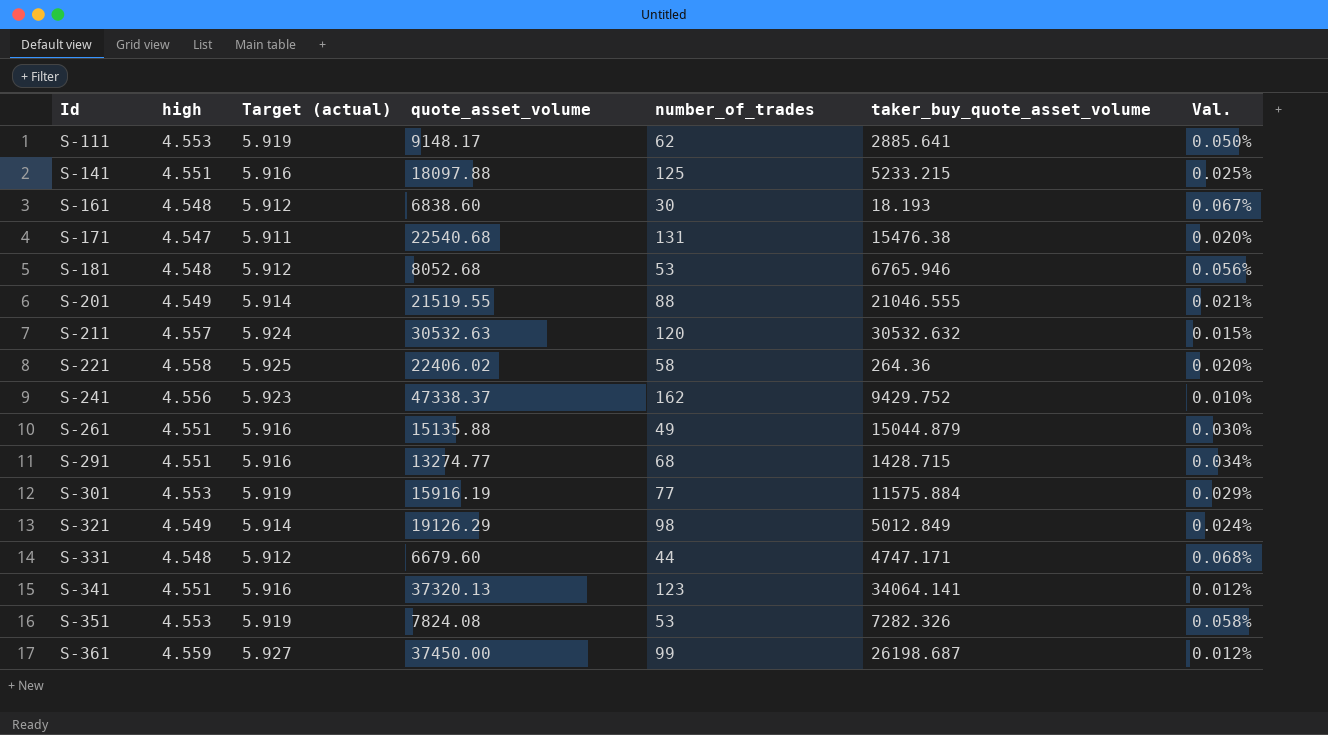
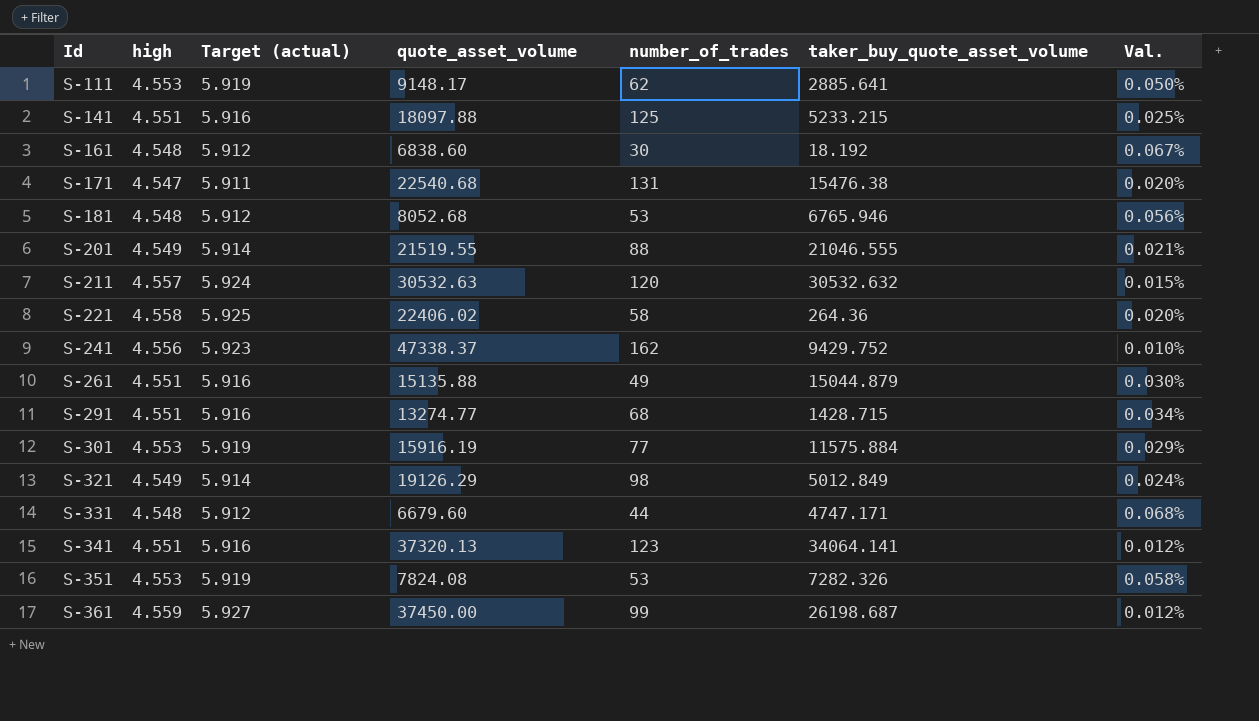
S-161 | taker_buy_quote_asset_volume: 18.193 -> 18.192

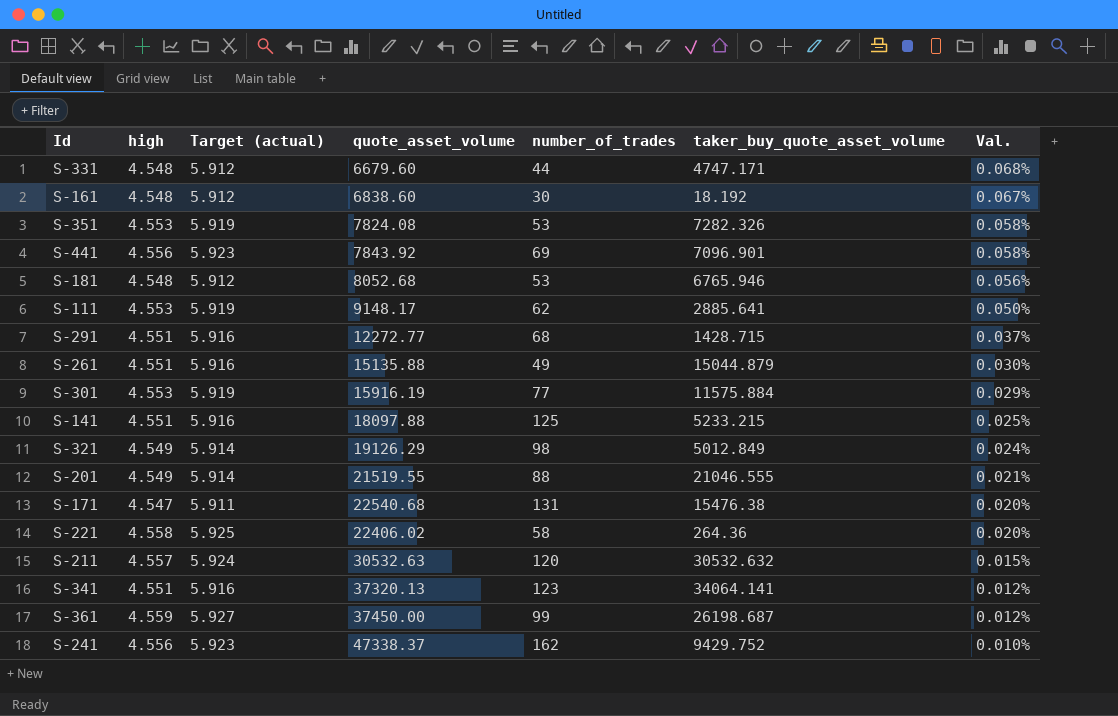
row order: Id ascending -> Val. descending
row S-441: none -> 4.556 | 5.923 | 7843.92 | 69 | 7096.901 | 0.058%
S-291 | quote_asset_volume: 13274.77 -> 12272.77
S-291 | Val.: 0.034% -> 0.037%

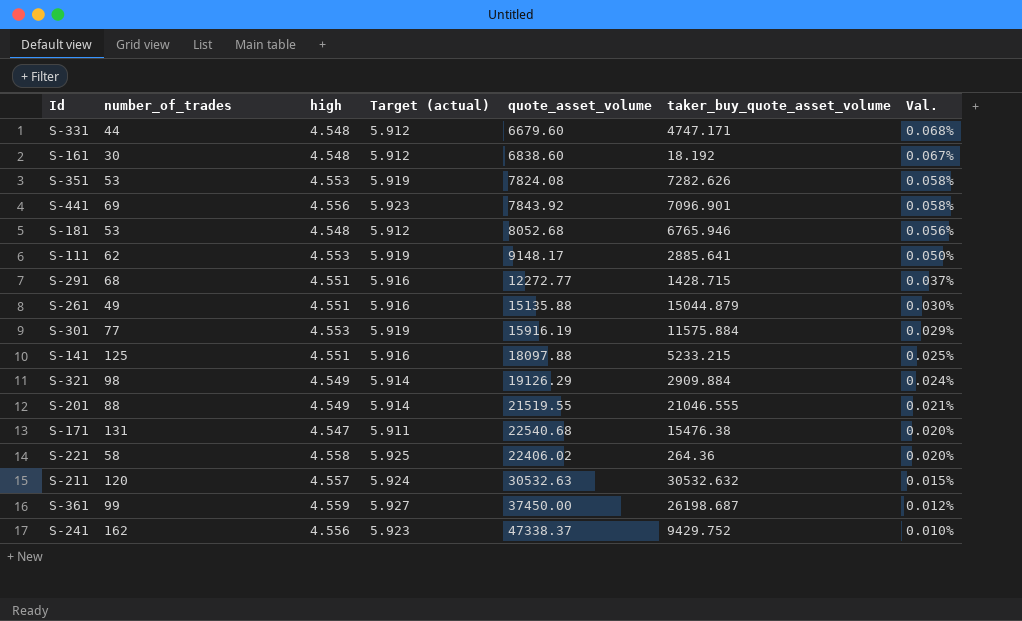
column number_of_trades | position: 5 -> 2
row S-341: 4.551 | 5.916 | 37320.13 | 123 | 34064.141 | 0.012% -> none
S-351 | taker_buy_quote_asset_volume: 7282.326 -> 7282.626
S-321 | taker_buy_quote_asset_volume: 5012.849 -> 2909.884

